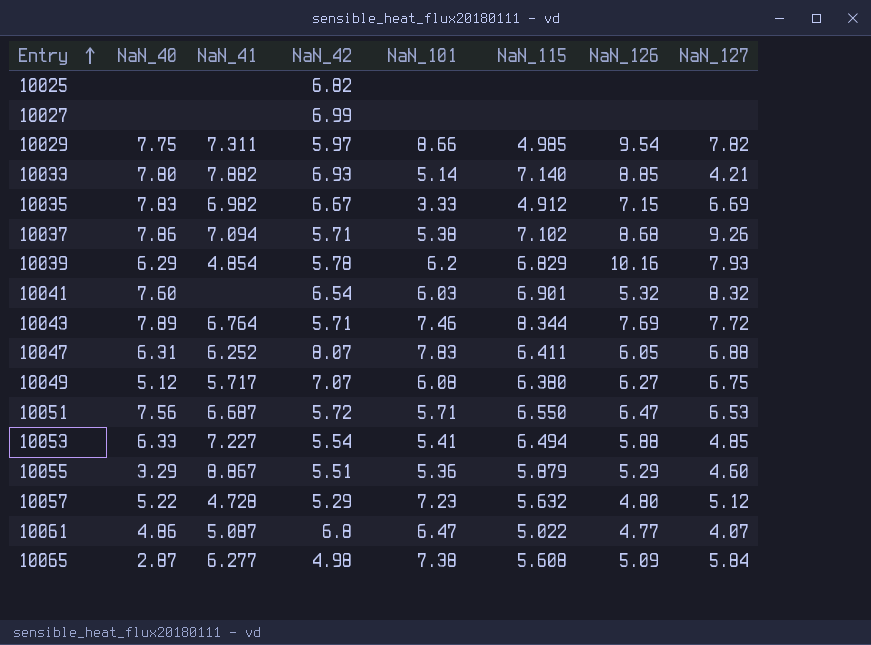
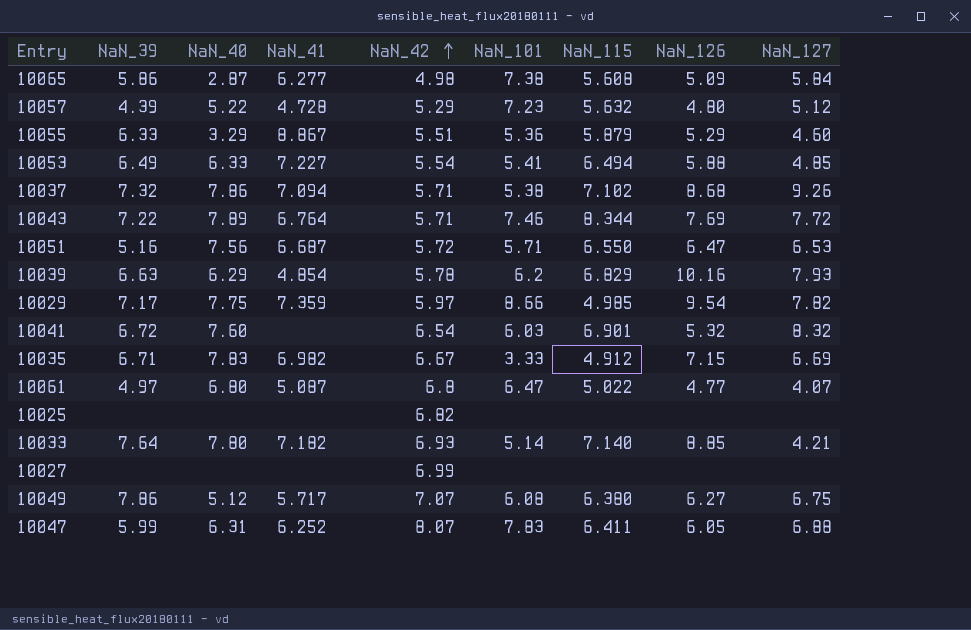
row order: Entry ascending -> NaN_42 ascending
column NaN_39 | position: none -> 2
10029 | NaN_41: 7.311 -> 7.359
10061 | NaN_40: 4.86 -> 6.80
10033 | NaN_41: 7.882 -> 7.182

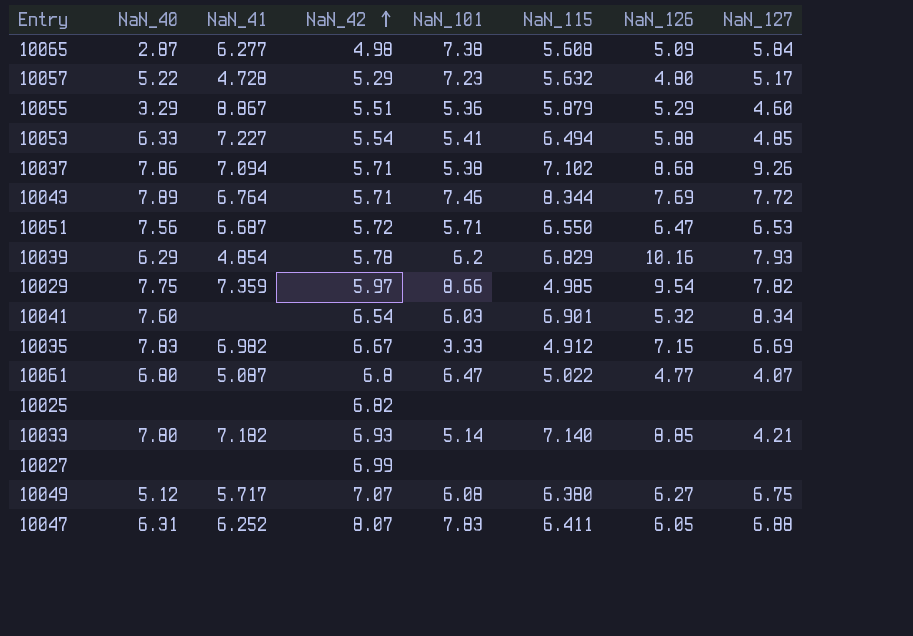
column NaN_39 | position: 2 -> none
10057 | NaN_127: 5.12 -> 5.17
10041 | NaN_127: 8.32 -> 8.34

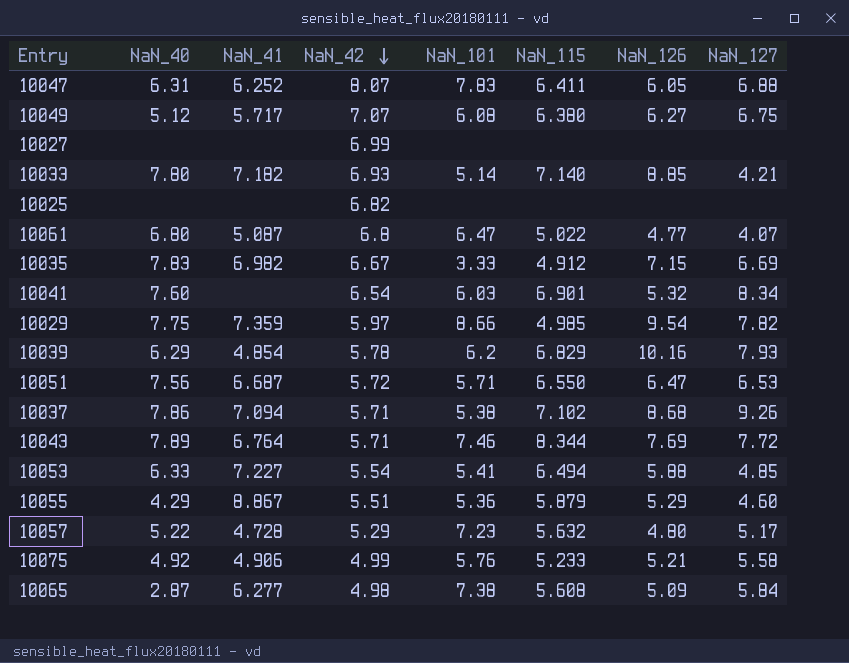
row order: NaN_42 ascending -> NaN_42 descending
10055 | NaN_40: 3.29 -> 4.29
row 10075: none -> 4.92 | 4.906 | 4.99 | 5.76 | 5.233 | 5.21 | 5.58

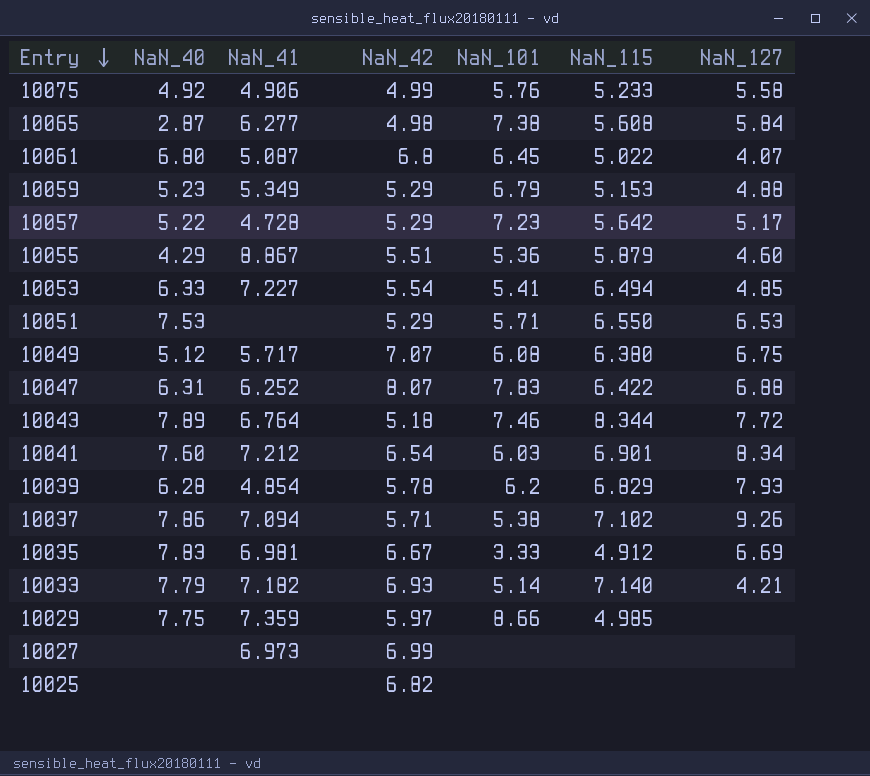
row order: NaN_42 descending -> Entry descending
column NaN_126 | position: 7 -> none
10061 | NaN_101: 6.47 -> 6.45
row 10059: none -> 5.23 | 5.349 | 5.29 | 6.79 | 5.153 | 4.88
10057 | NaN_115: 5.632 -> 5.642
10051 | NaN_40: 7.56 -> 7.53
10051 | NaN_41: 6.687 -> none
10051 | NaN_42: 5.72 -> 5.29
10047 | NaN_115: 6.411 -> 6.422
10043 | NaN_42: 5.71 -> 5.18
10041 | NaN_41: none -> 7.212
10039 | NaN_40: 6.29 -> 6.28
10035 | NaN_41: 6.982 -> 6.981
10033 | NaN_40: 7.80 -> 7.79
10029 | NaN_127: 7.82 -> none
10027 | NaN_41: none -> 6.973

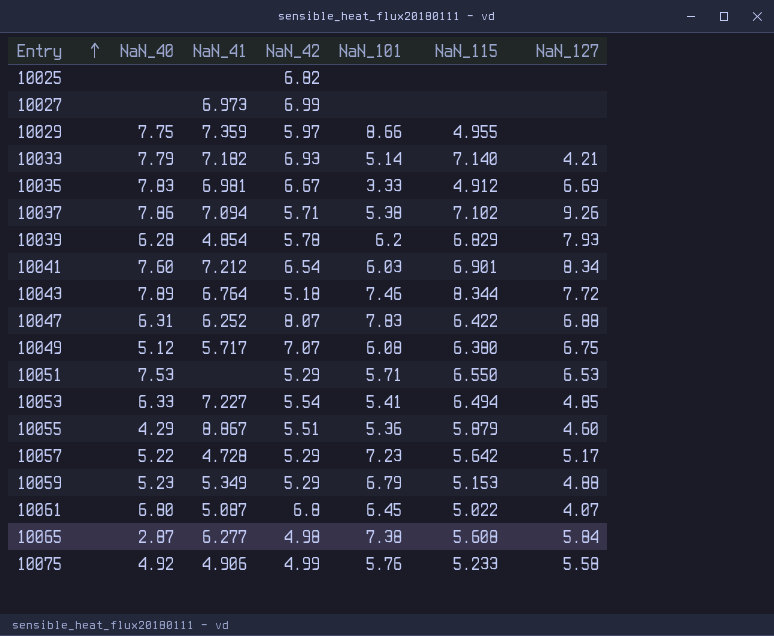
row order: Entry descending -> Entry ascending
10029 | NaN_115: 4.985 -> 4.955

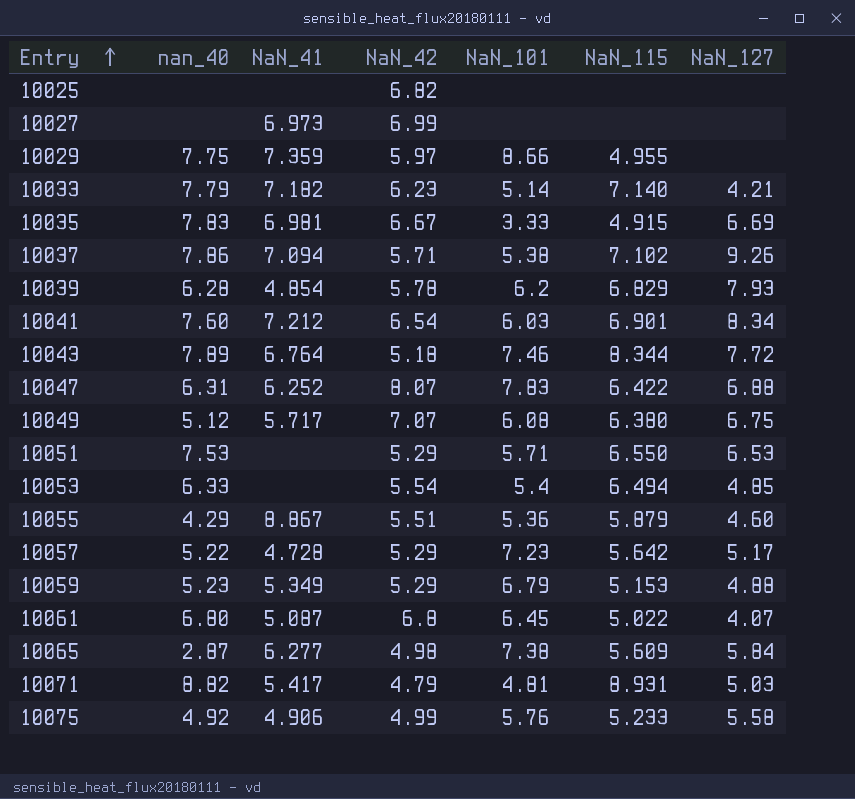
column name: NaN_40 -> nan_40
10033 | NaN_42: 6.93 -> 6.23
10035 | NaN_115: 4.912 -> 4.915
10053 | NaN_41: 7.227 -> none
10053 | NaN_101: 5.41 -> 5.4
10065 | NaN_115: 5.608 -> 5.609
row 10071: none -> 8.82 | 5.417 | 4.79 | 4.81 | 8.931 | 5.03

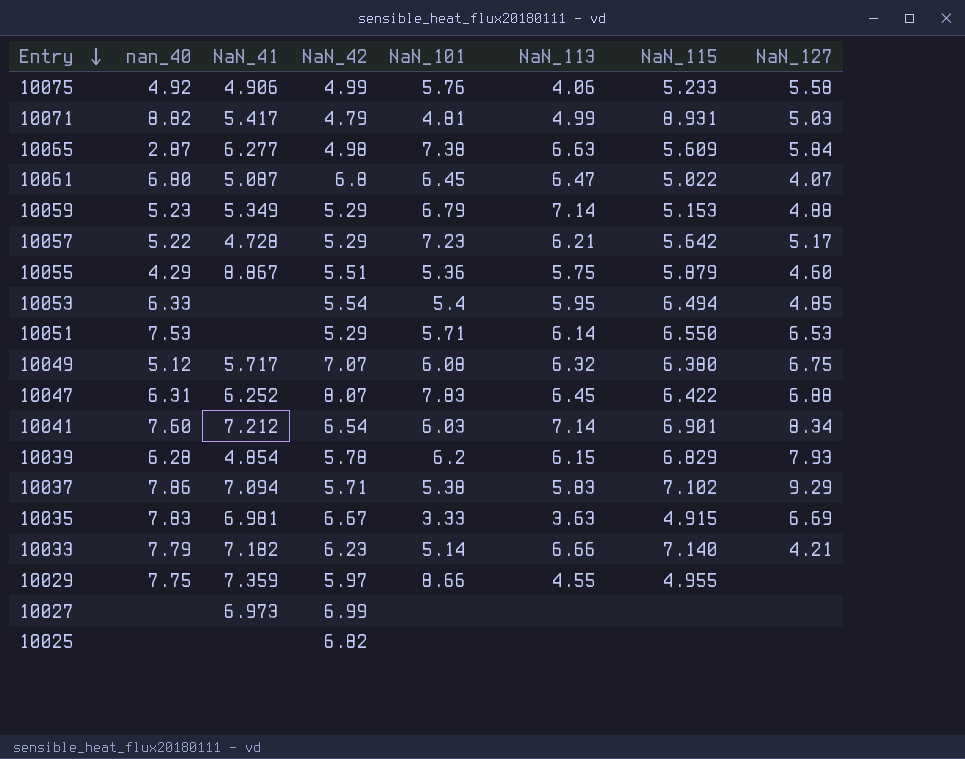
row order: Entry ascending -> Entry descending
column NaN_113 | position: none -> 6
row 10043: 7.89 | 6.764 | 5.18 | 7.46 | 8.344 | 7.72 -> none
10037 | NaN_127: 9.26 -> 9.29

